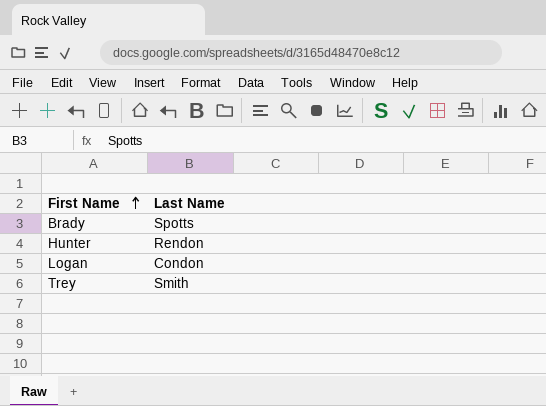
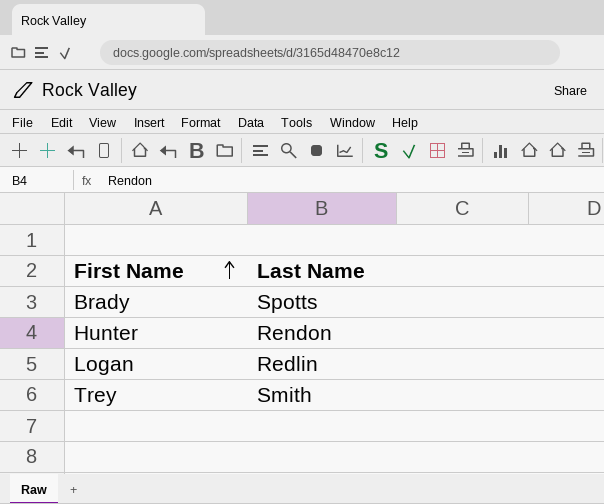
Logan | Last Name: Condon -> Redlin

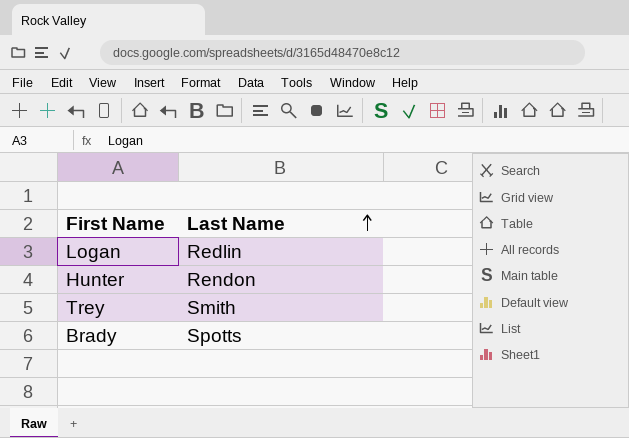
row order: First Name ascending -> Last Name ascending

